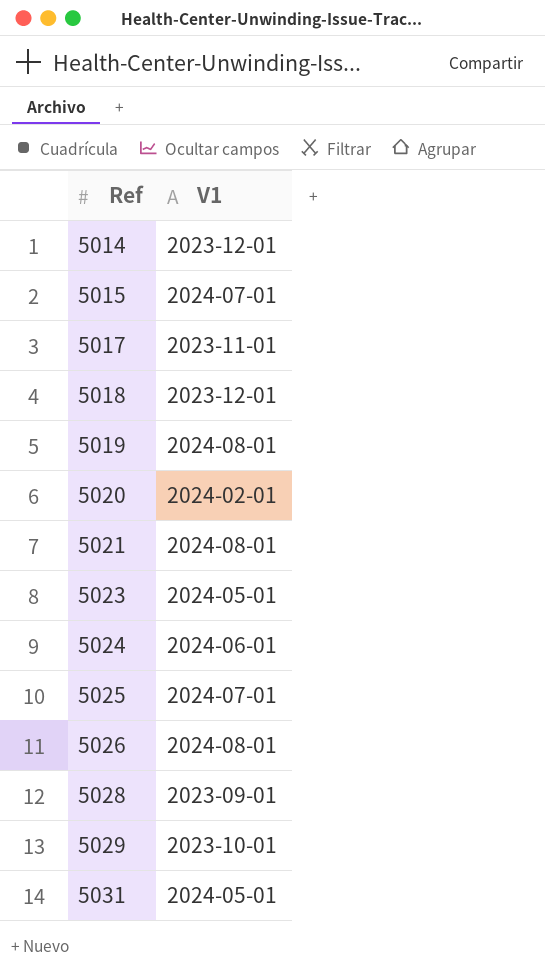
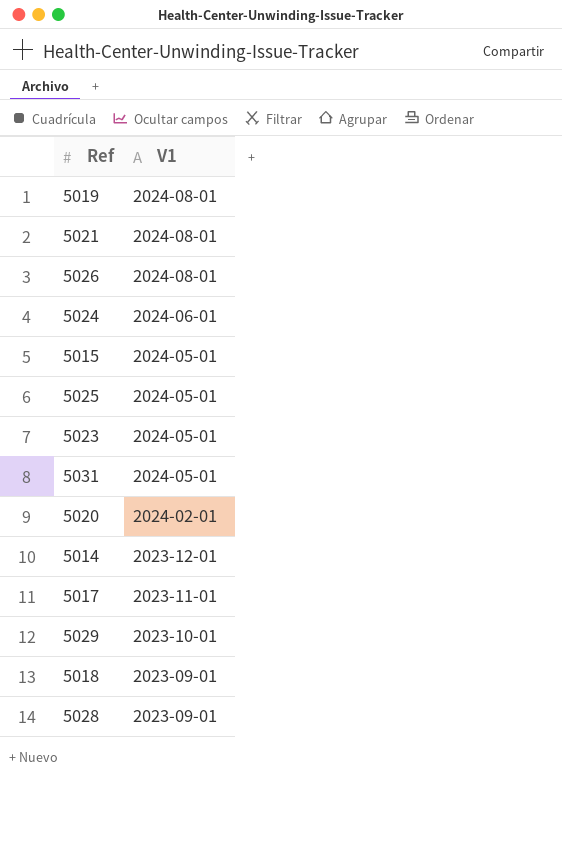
row order: Ref ascending -> V1 descending
5015 | V1: 2024-07-01 -> 2024-05-01
5025 | V1: 2024-07-01 -> 2024-05-01
5018 | V1: 2023-12-01 -> 2023-09-01

